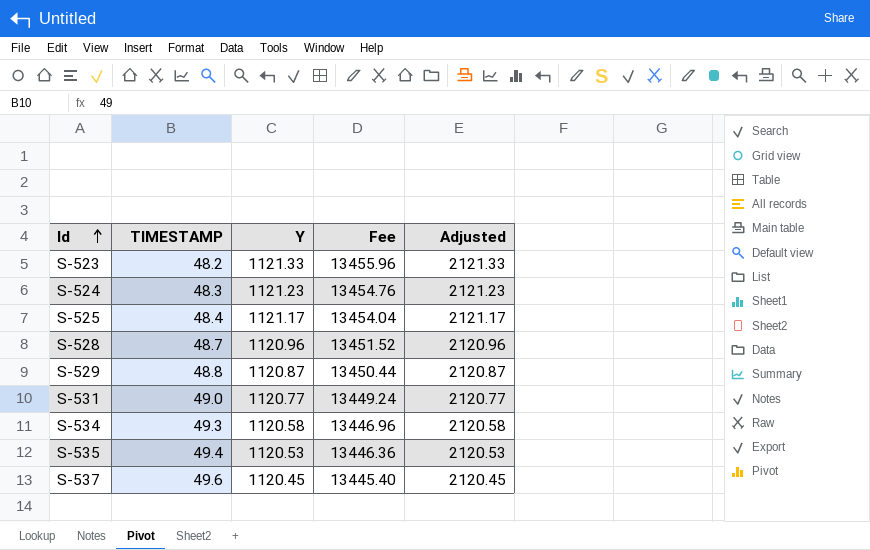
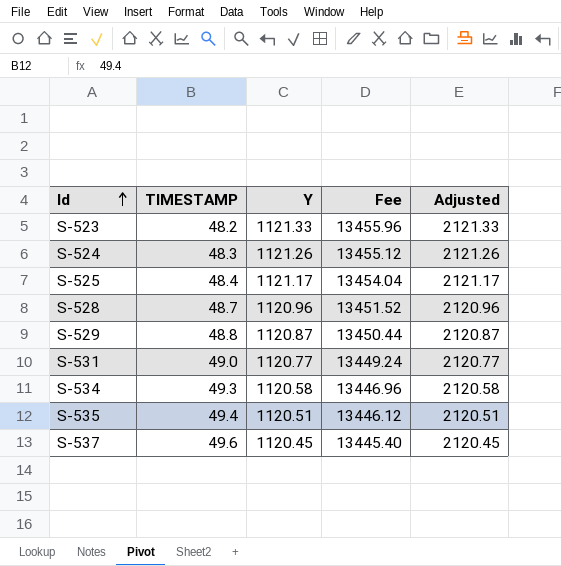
S-524 | Y: 1121.23 -> 1121.26
S-524 | Fee: 13454.76 -> 13455.12
S-524 | Adjusted: 2121.23 -> 2121.26
S-535 | Y: 1120.53 -> 1120.51
S-535 | Fee: 13446.36 -> 13446.12
S-535 | Adjusted: 2120.53 -> 2120.51

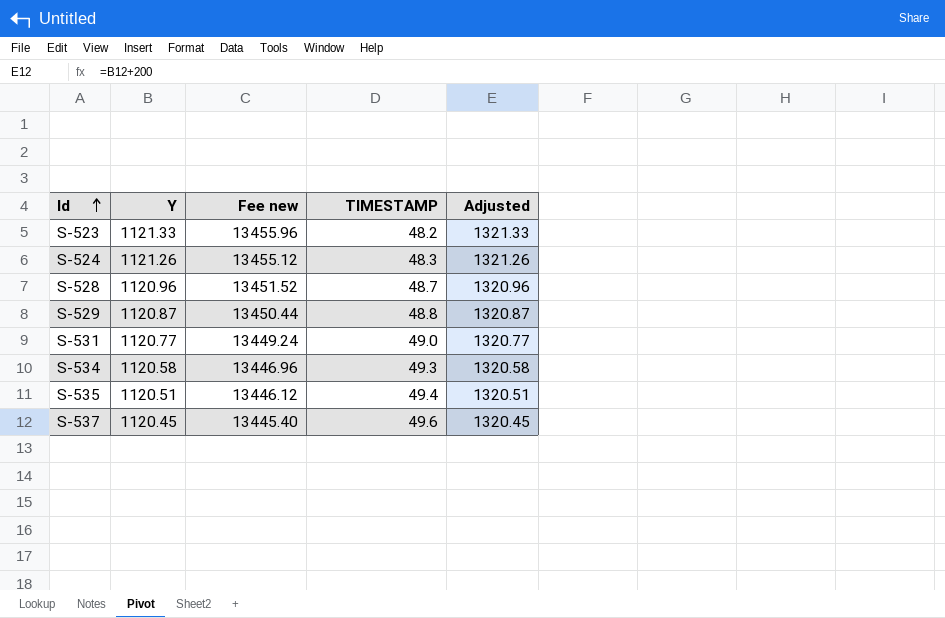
column name: Fee -> Fee new
column TIMESTAMP | position: 2 -> 4
column Adjusted | formula: [Y] + 1000 -> [Y] + 200
row S-525: 48.4 | 1121.17 | 13454.04 | 2121.17 -> none

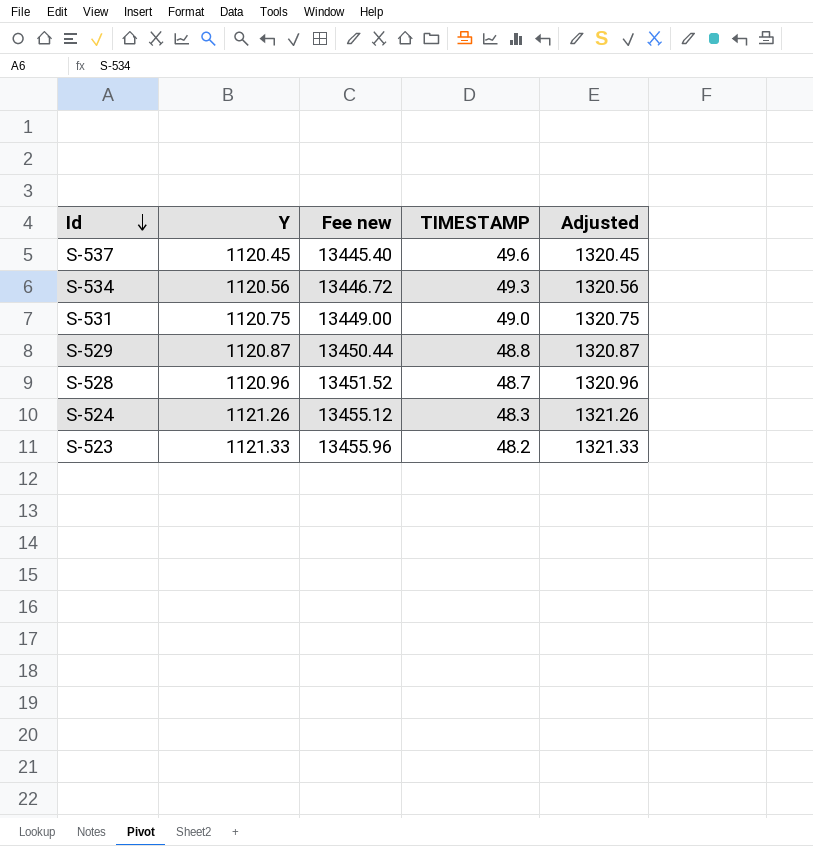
row order: Id ascending -> Id descending
row S-535: 1120.51 | 13446.12 | 49.4 | 1320.51 -> none
S-534 | Y: 1120.58 -> 1120.56
S-534 | Fee new: 13446.96 -> 13446.72
S-534 | Adjusted: 1320.58 -> 1320.56
S-531 | Y: 1120.77 -> 1120.75
S-531 | Fee new: 13449.24 -> 13449.00
S-531 | Adjusted: 1320.77 -> 1320.75

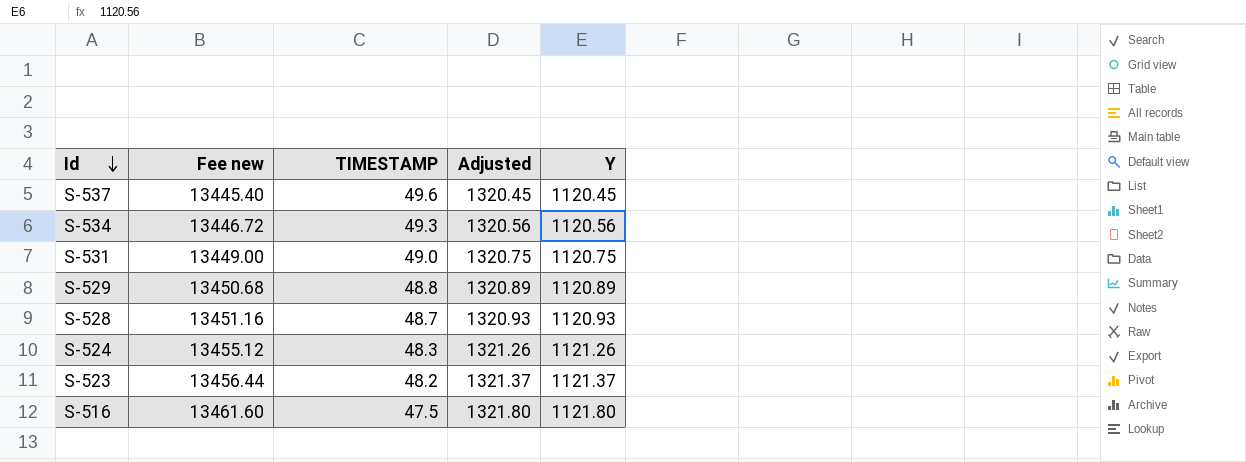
column Y | position: 2 -> 5
S-529 | Fee new: 13450.44 -> 13450.68
S-529 | Adjusted: 1320.87 -> 1320.89
S-529 | Y: 1120.87 -> 1120.89
S-528 | Fee new: 13451.52 -> 13451.16
S-528 | Adjusted: 1320.96 -> 1320.93
S-528 | Y: 1120.96 -> 1120.93
S-523 | Fee new: 13455.96 -> 13456.44
S-523 | Adjusted: 1321.33 -> 1321.37
S-523 | Y: 1121.33 -> 1121.37
row S-516: none -> 13461.60 | 47.5 | 1321.80 | 1121.80

